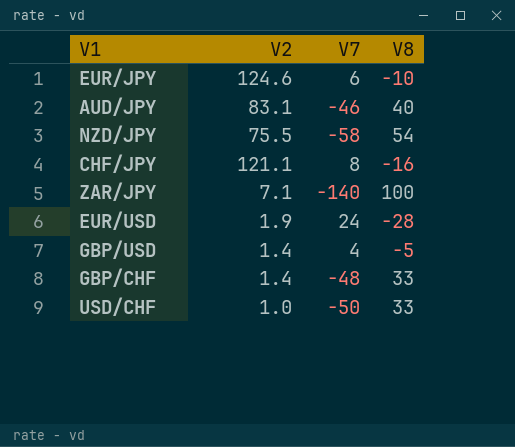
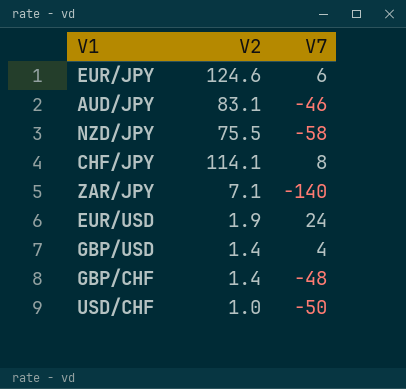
column V8 | position: 4 -> none
CHF/JPY | V2: 121.1 -> 114.1

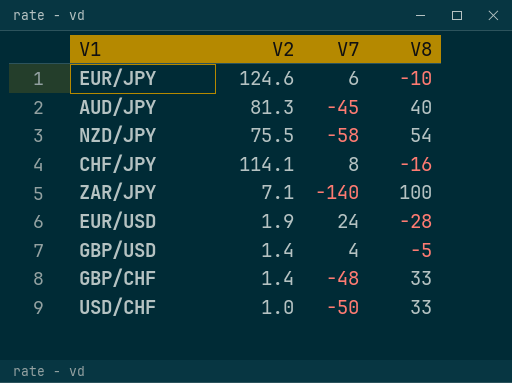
column V8 | position: none -> 4
AUD/JPY | V2: 83.1 -> 81.3
AUD/JPY | V7: -46 -> -45

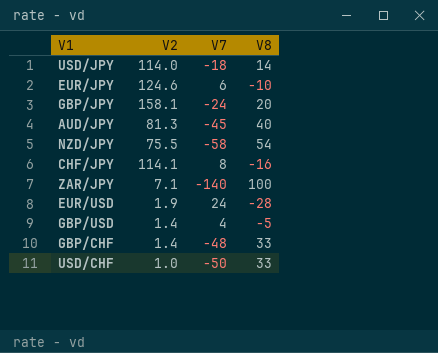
row USD/JPY: none -> 114.0 | -18 | 14
row GBP/JPY: none -> 158.1 | -24 | 20

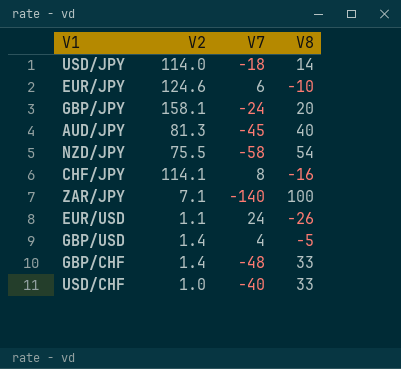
EUR/USD | V2: 1.9 -> 1.1
EUR/USD | V8: -28 -> -26
USD/CHF | V7: -50 -> -40

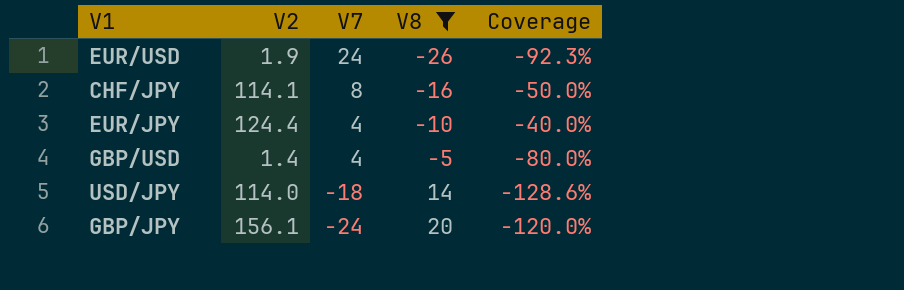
filter: none -> V8 <= 20
row order: none -> V7 descending
column Coverage | formula: none -> [V7] / [V8]
EUR/USD | V2: 1.1 -> 1.9
EUR/JPY | V2: 124.6 -> 124.4
EUR/JPY | V7: 6 -> 4
GBP/JPY | V2: 158.1 -> 156.1

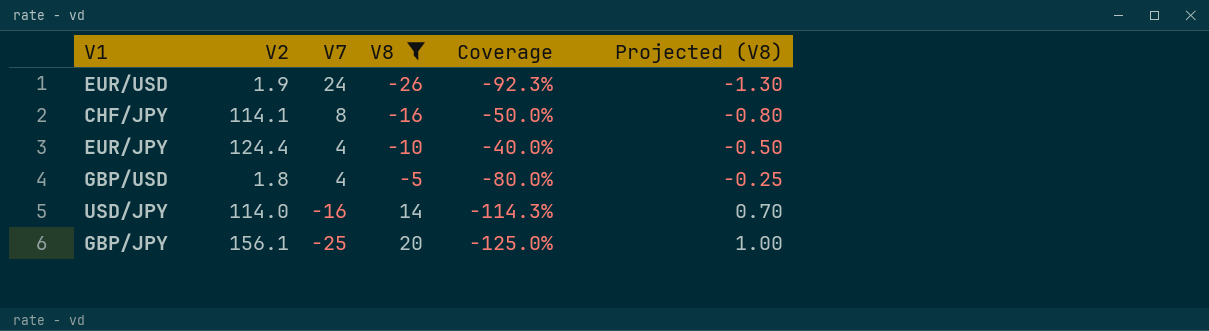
column Projected (V8) | formula: none -> [V8] * 0.05
GBP/USD | V2: 1.4 -> 1.8
USD/JPY | V7: -18 -> -16
USD/JPY | Coverage: -128.6% -> -114.3%
GBP/JPY | V7: -24 -> -25
GBP/JPY | Coverage: -120.0% -> -125.0%

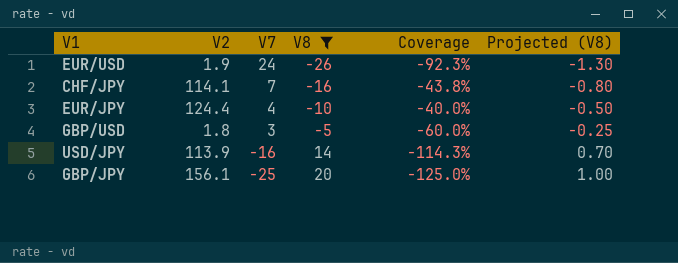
CHF/JPY | V7: 8 -> 7
CHF/JPY | Coverage: -50.0% -> -43.8%
GBP/USD | V7: 4 -> 3
GBP/USD | Coverage: -80.0% -> -60.0%
USD/JPY | V2: 114.0 -> 113.9

